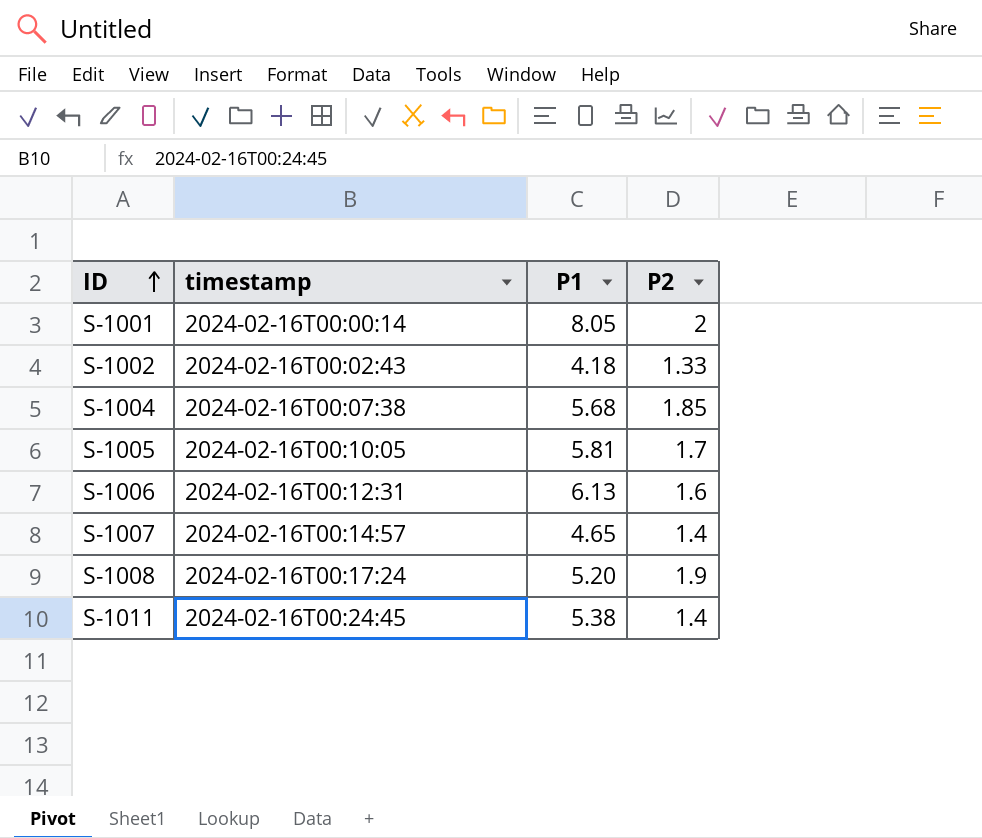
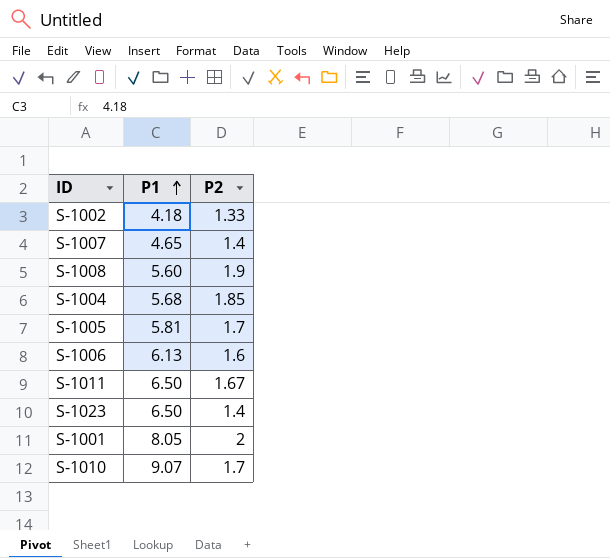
row order: ID ascending -> P1 ascending
column timestamp | position: 2 -> none
S-1008 | P1: 5.20 -> 5.60
S-1011 | P1: 5.38 -> 6.50
S-1011 | P2: 1.4 -> 1.67
row S-1023: none -> 6.50 | 1.4
row S-1010: none -> 9.07 | 1.7

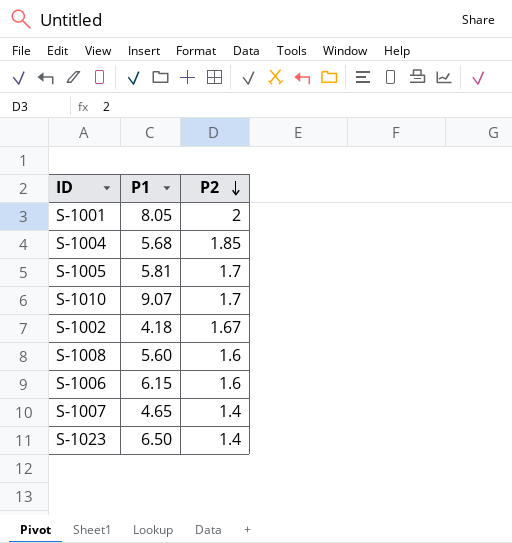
row order: P1 ascending -> P2 descending
row S-1011: 6.50 | 1.67 -> none
S-1002 | P2: 1.33 -> 1.67
S-1008 | P2: 1.9 -> 1.6
S-1006 | P1: 6.13 -> 6.15

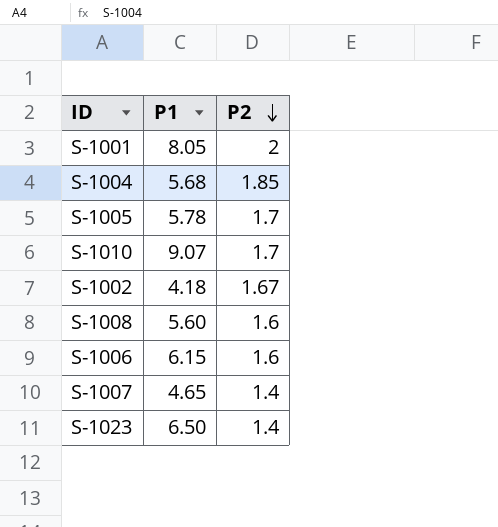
S-1005 | P1: 5.81 -> 5.78

